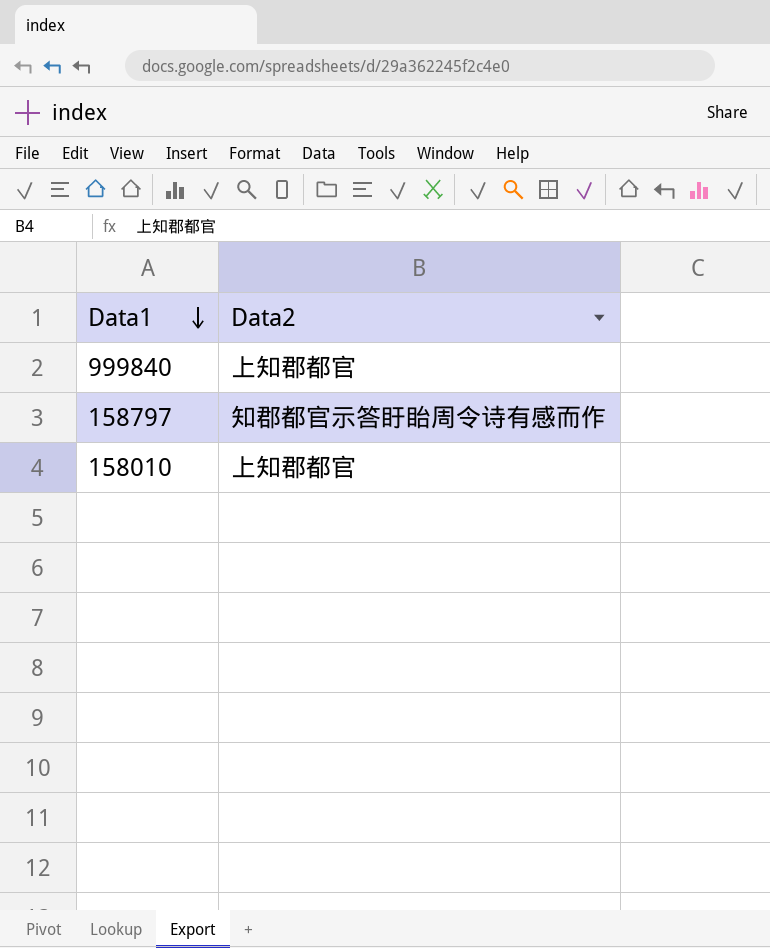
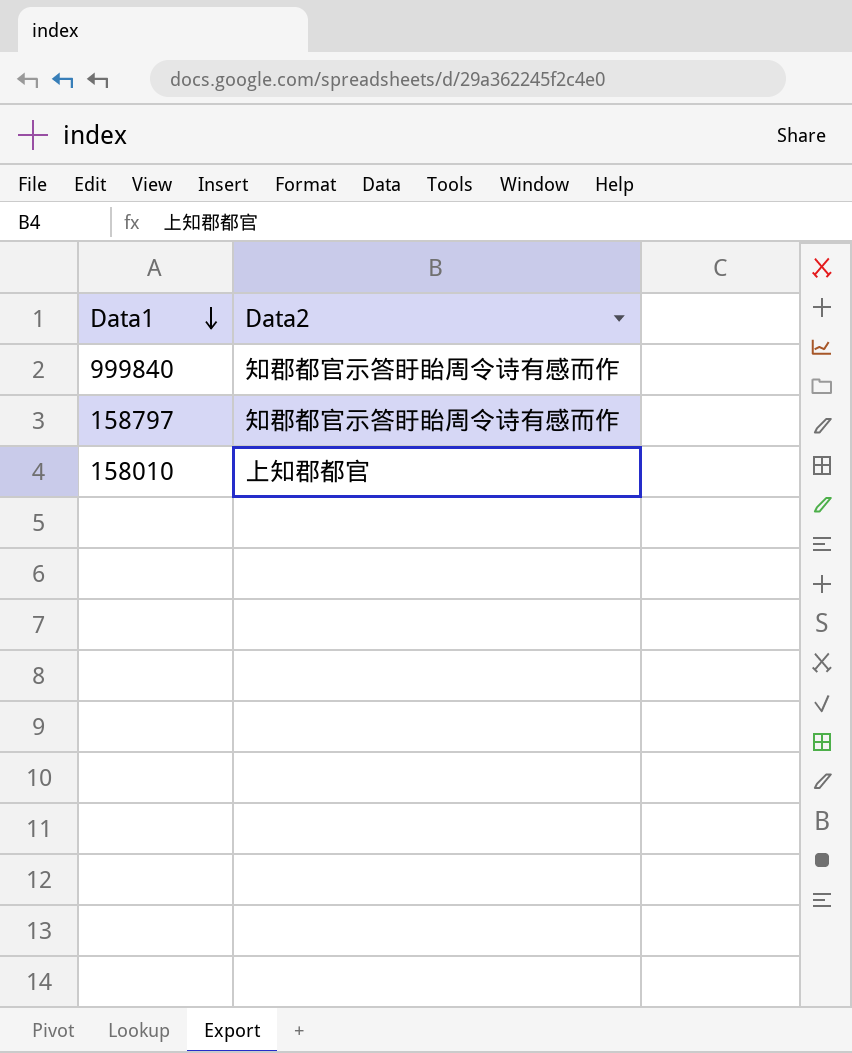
999840 | Data2: 上知郡都官 -> 知郡都官示答盱眙周令诗有感而作

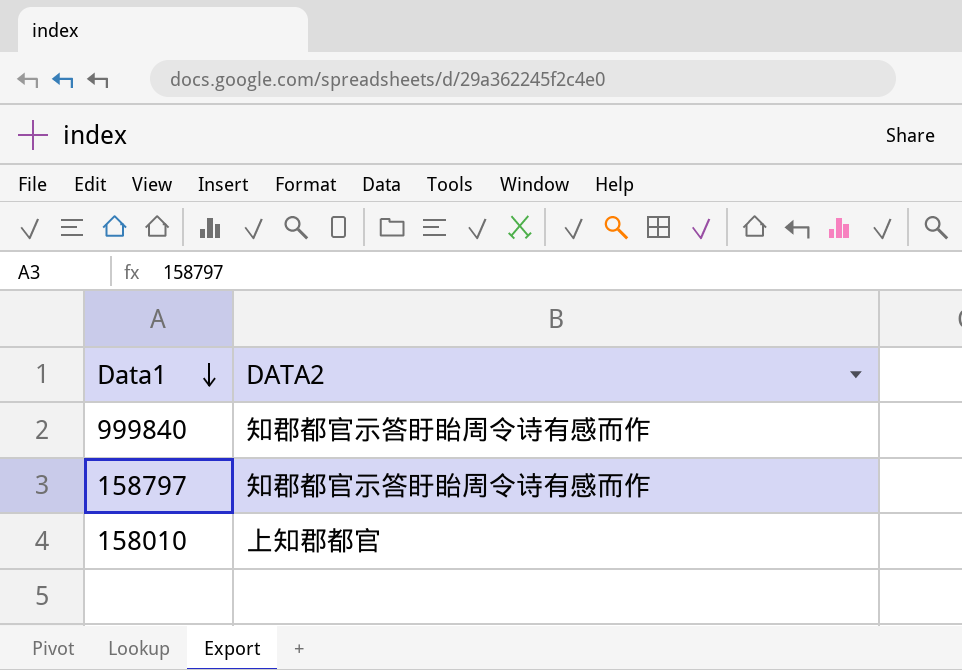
column name: Data2 -> DATA2

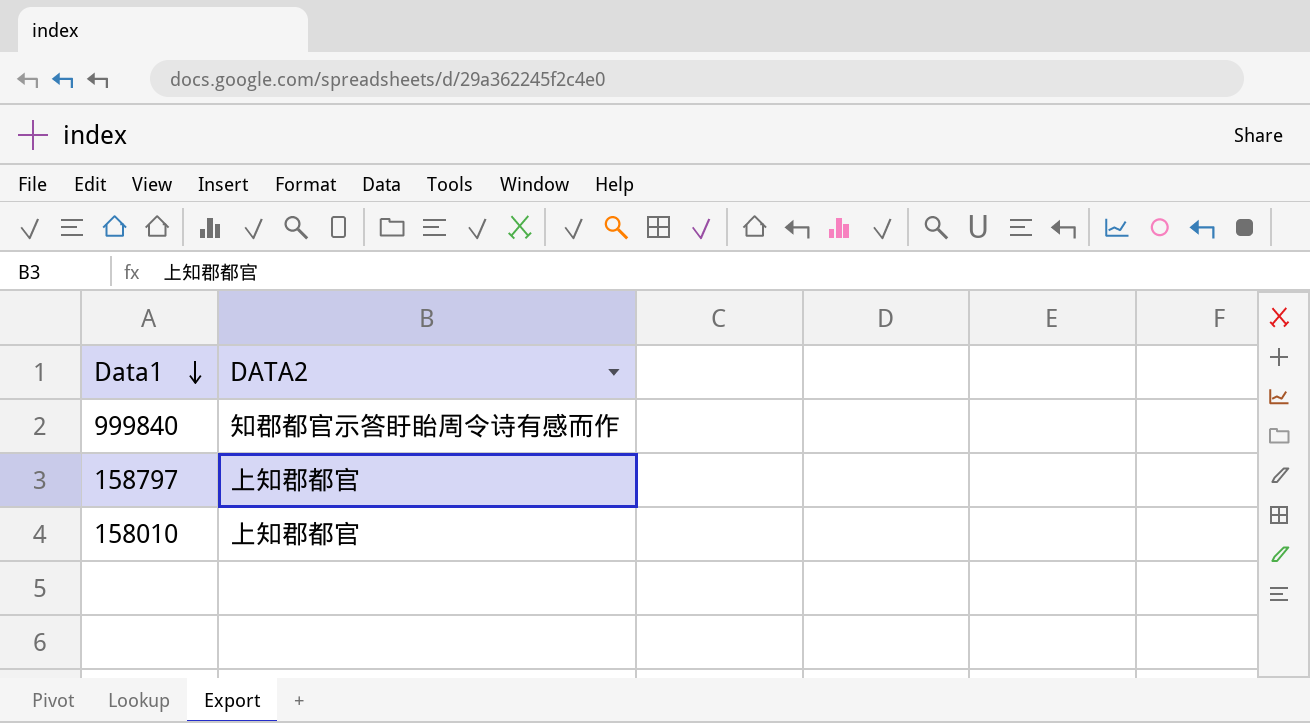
158797 | DATA2: 知郡都官示答盱眙周令诗有感而作 -> 上知郡都官

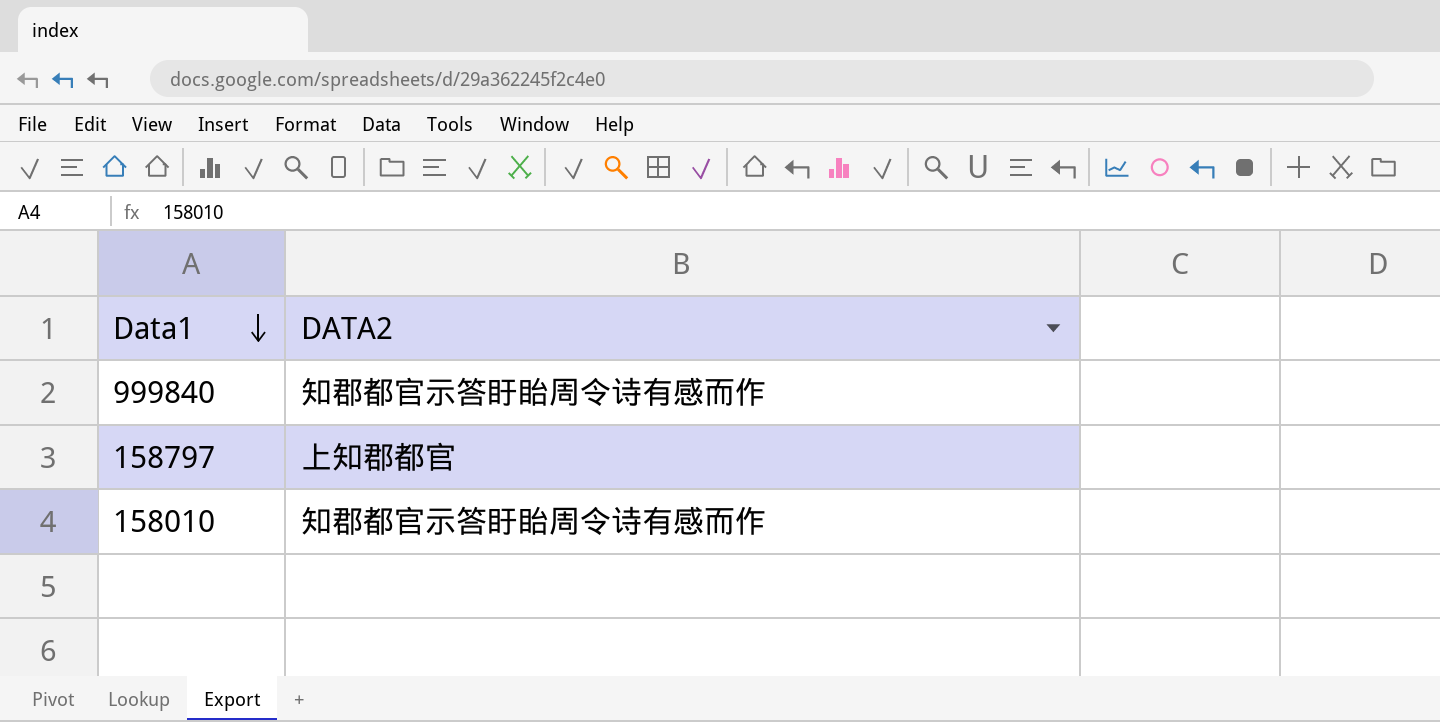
158010 | DATA2: 上知郡都官 -> 知郡都官示答盱眙周令诗有感而作

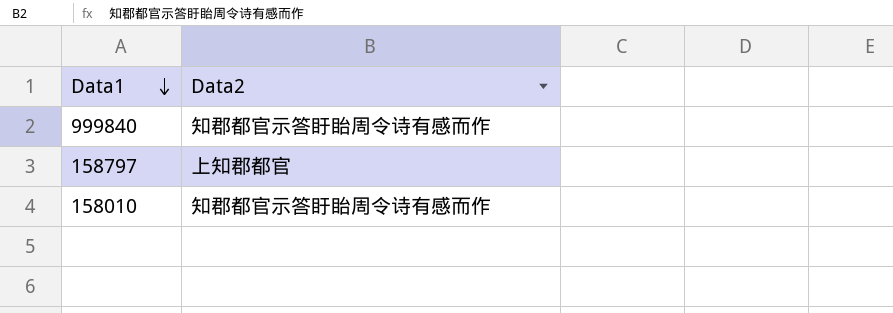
column name: DATA2 -> Data2

